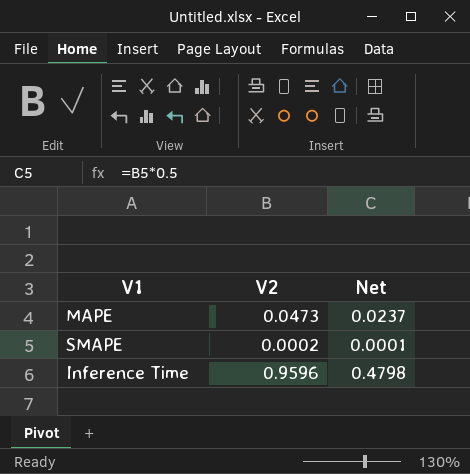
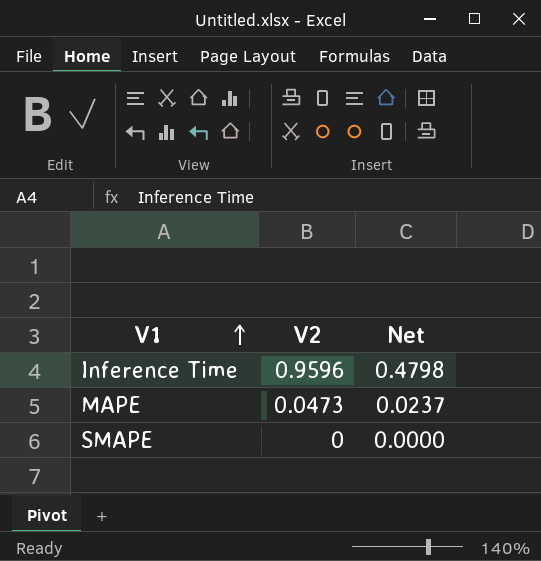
row order: none -> V1 ascending
SMAPE | V2: 0.0002 -> 0
SMAPE | Net: 0.0001 -> 0.0000

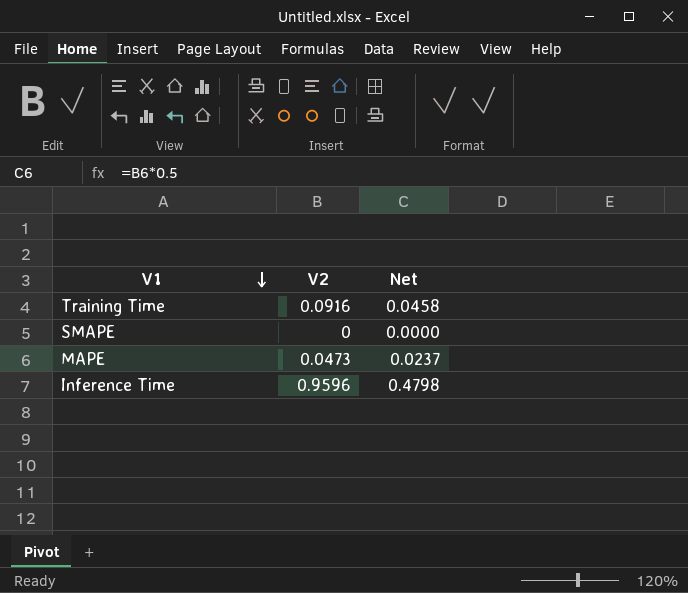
row order: V1 ascending -> V1 descending
row Training Time: none -> 0.0916 | 0.0458

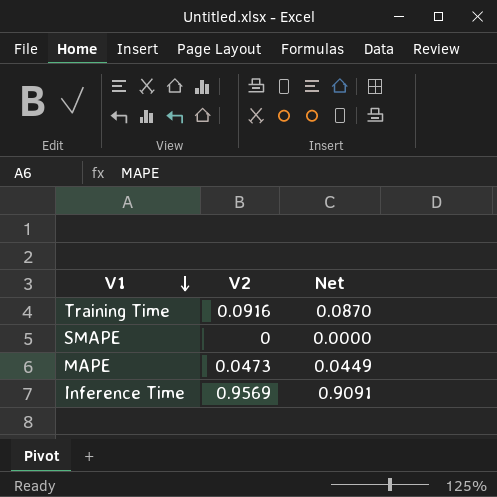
column Net | formula: [V2] * 0.5 -> [V2] * 0.95
Inference Time | V2: 0.9596 -> 0.9569

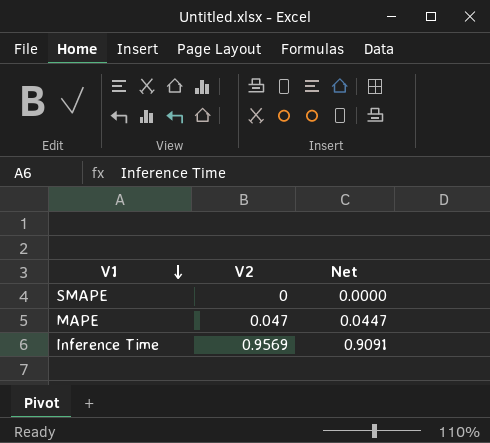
row Training Time: 0.0916 | 0.0870 -> none
MAPE | V2: 0.0473 -> 0.047
MAPE | Net: 0.0449 -> 0.0447

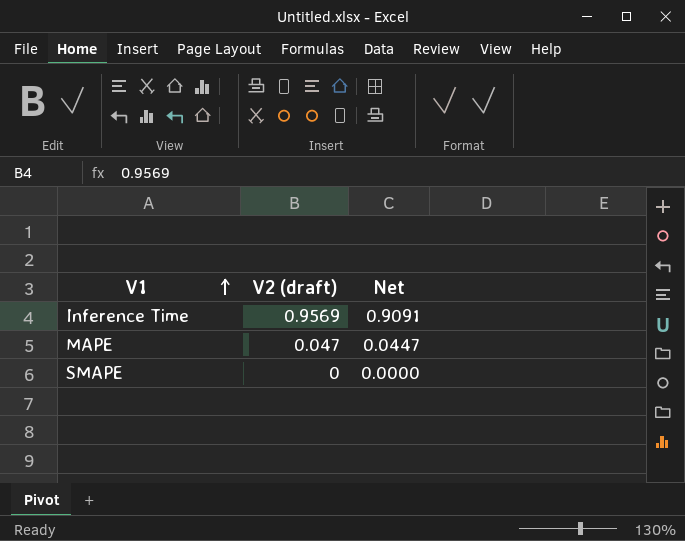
row order: V1 descending -> V1 ascending
column name: V2 -> V2 (draft)

